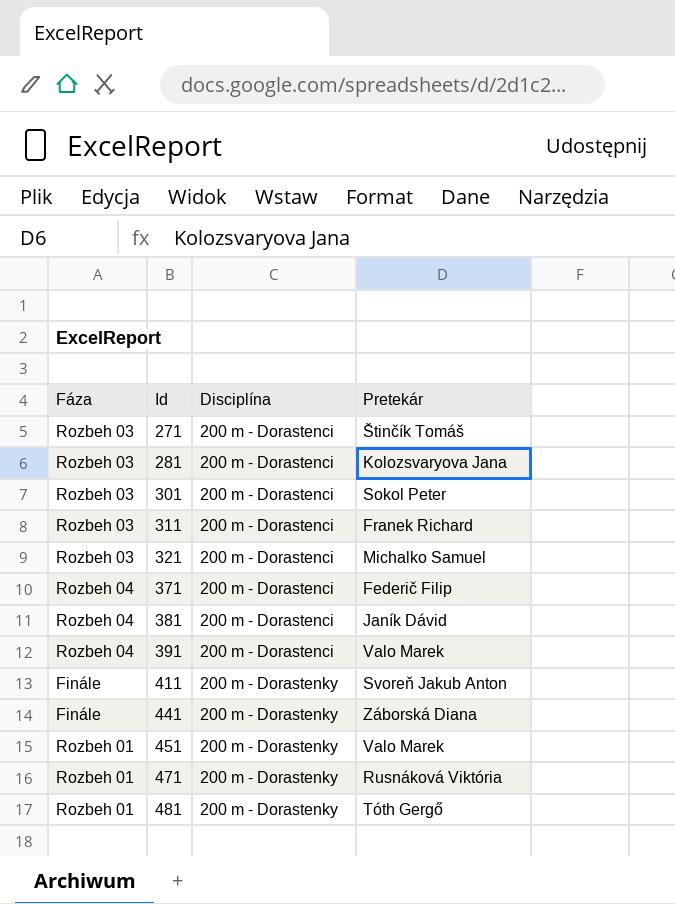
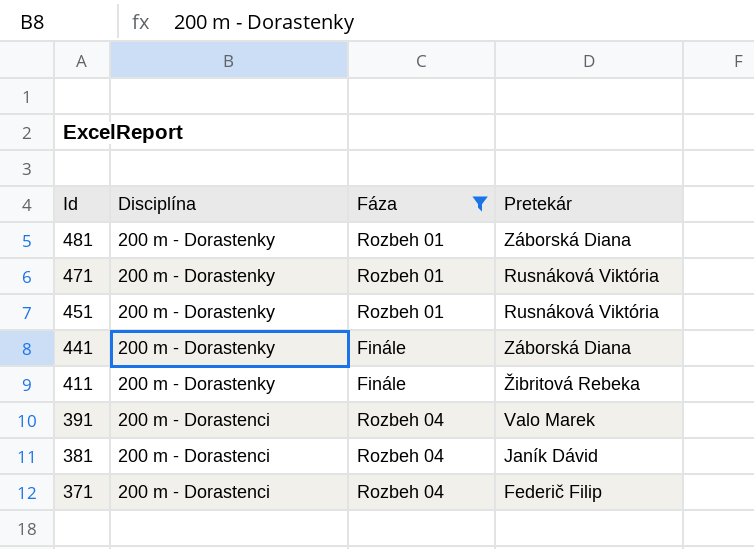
filter: none -> Fáza != Rozbeh 03
row order: Id ascending -> Id descending
column Fáza | position: 1 -> 3
481 | Pretekár: Tóth Gergő -> Záborská Diana
451 | Pretekár: Valo Marek -> Rusnáková Viktória
411 | Pretekár: Svoreň Jakub Anton -> Žibritová Rebeka

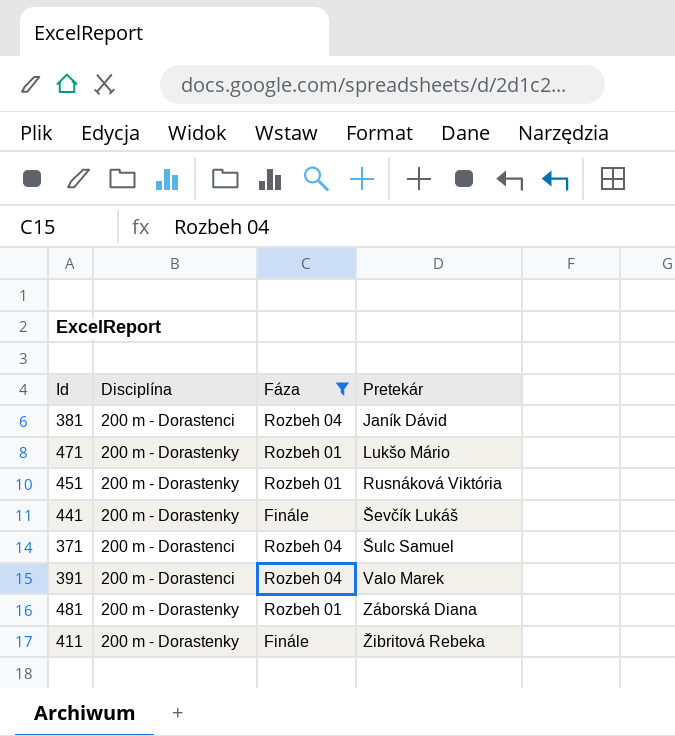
row order: Id descending -> Pretekár ascending
471 | Pretekár: Rusnáková Viktória -> Lukšo Mário
441 | Pretekár: Záborská Diana -> Ševčík Lukáš
371 | Pretekár: Federič Filip -> Šulc Samuel

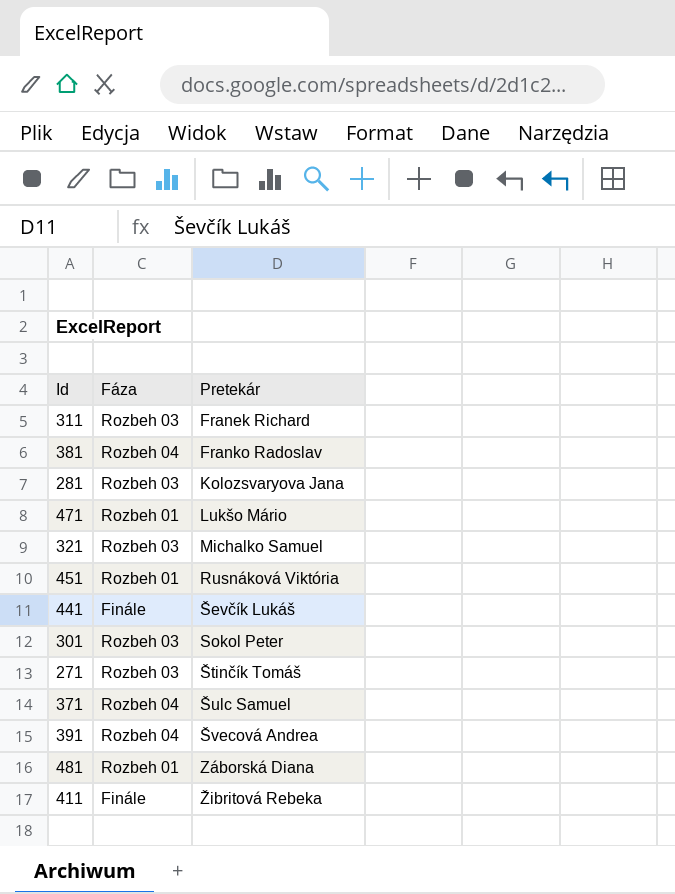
filter: Fáza != Rozbeh 03 -> none
column Disciplína | position: 2 -> none
381 | Pretekár: Janík Dávid -> Franko Radoslav
391 | Pretekár: Valo Marek -> Švecová Andrea

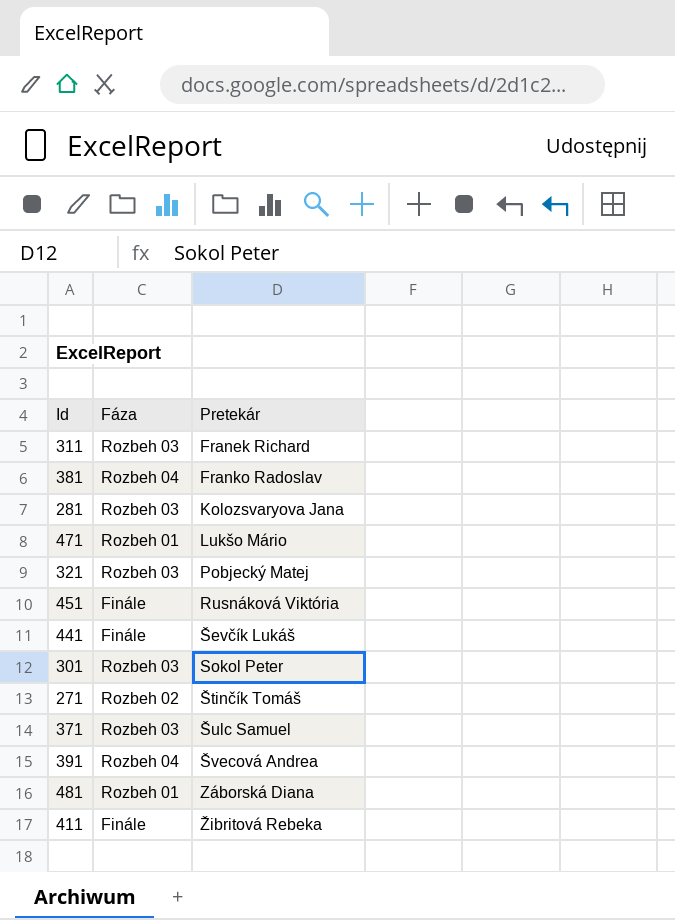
321 | Pretekár: Michalko Samuel -> Pobjecký Matej
451 | Fáza: Rozbeh 01 -> Finále
271 | Fáza: Rozbeh 03 -> Rozbeh 02
371 | Fáza: Rozbeh 04 -> Rozbeh 03

